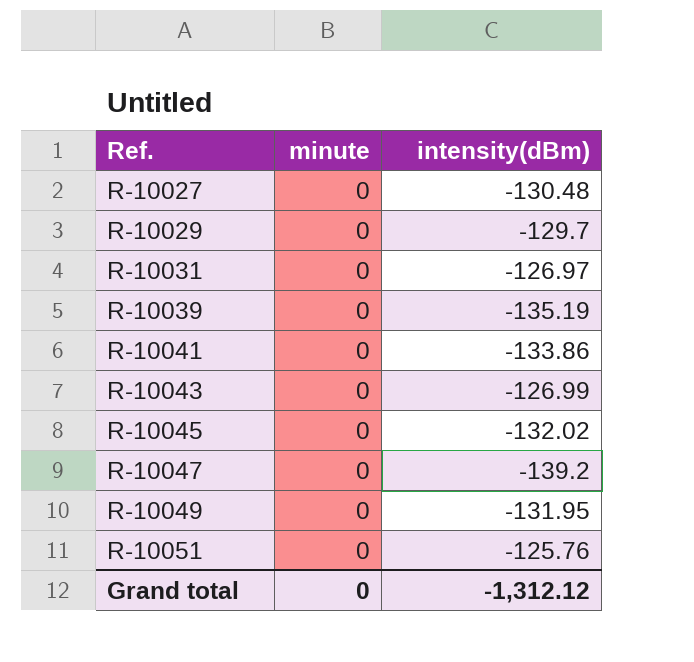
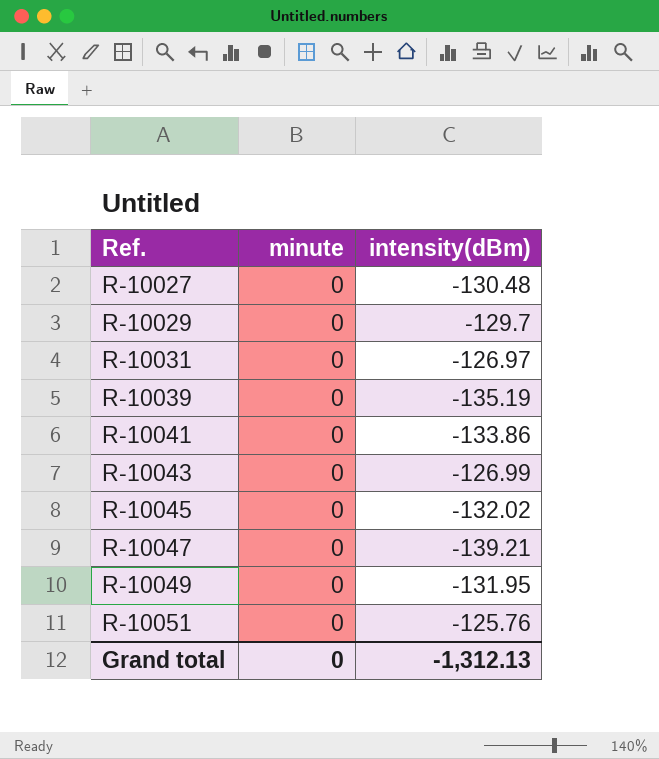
R-10047 | intensity(dBm): -139.2 -> -139.21
Grand total | intensity(dBm): -1,312.12 -> -1,312.13

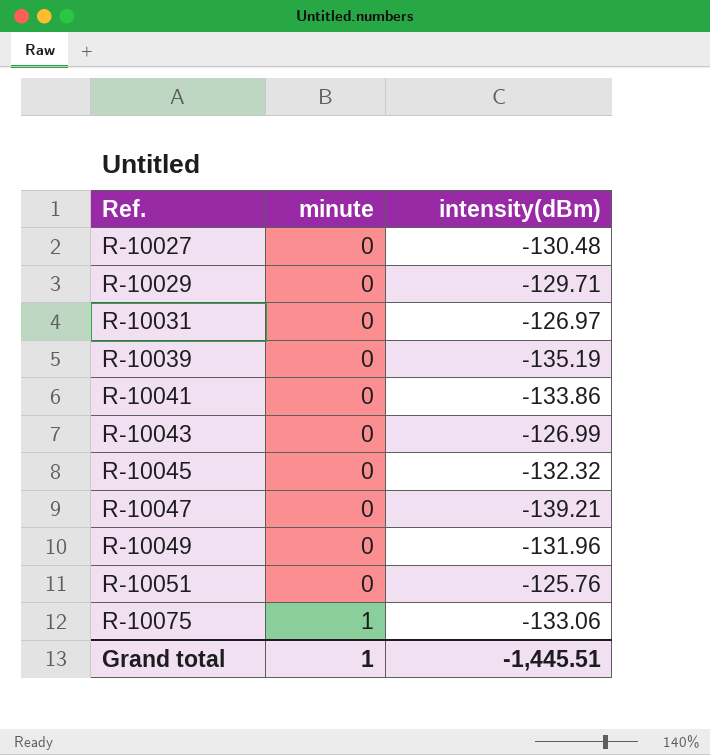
R-10029 | intensity(dBm): -129.7 -> -129.71
R-10045 | intensity(dBm): -132.02 -> -132.32
R-10049 | intensity(dBm): -131.95 -> -131.96
row R-10075: none -> 1 | -133.06
Grand total | minute: 0 -> 1
Grand total | intensity(dBm): -1,312.13 -> -1,445.51

